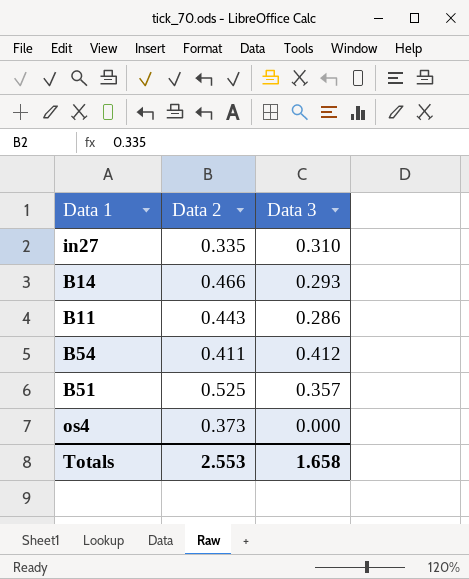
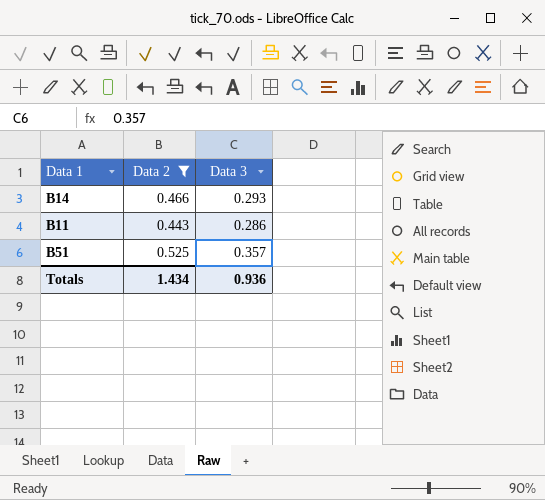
filter: none -> Data 2 >= 0.443
Totals | Data 2: 2.553 -> 1.434
Totals | Data 3: 1.658 -> 0.936

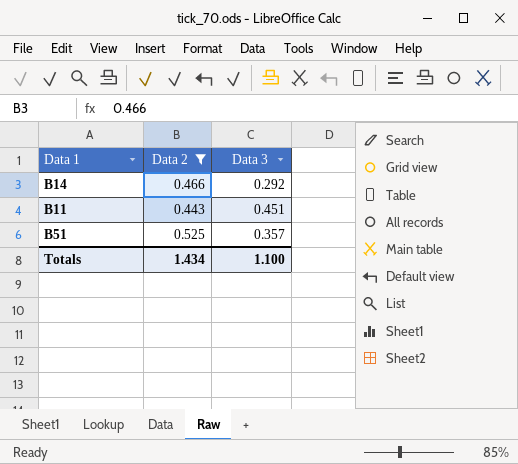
B14 | Data 3: 0.293 -> 0.292
B11 | Data 3: 0.286 -> 0.451
Totals | Data 3: 0.936 -> 1.100

